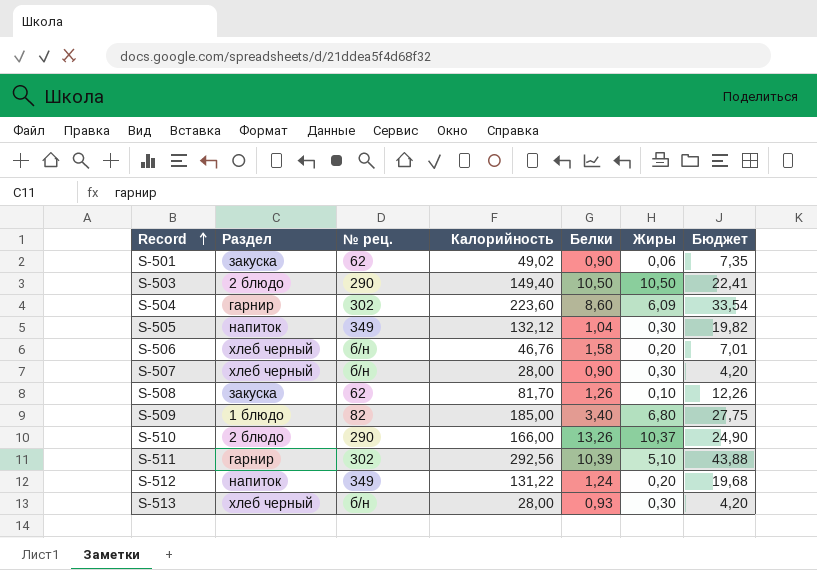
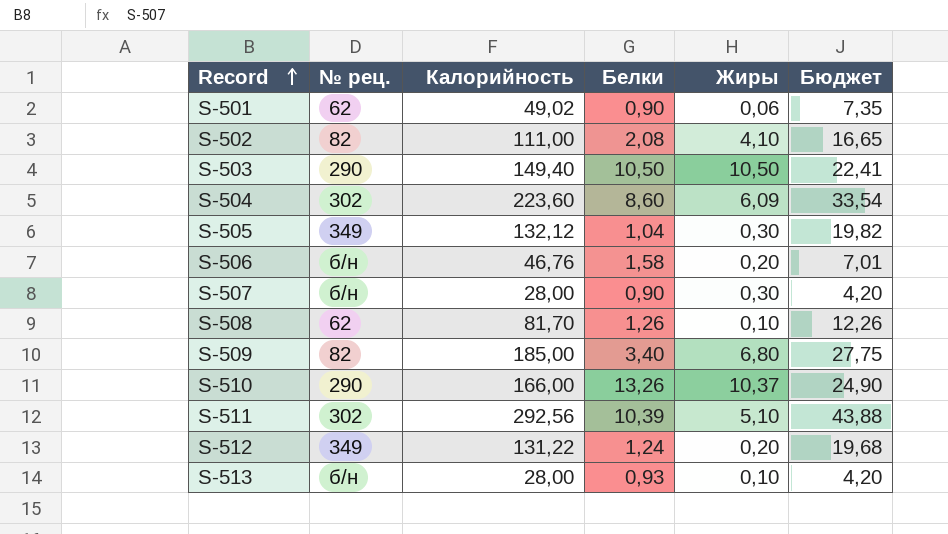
column Раздел | position: 2 -> none
row S-502: none -> 82 | 111,00 | 2,08 | 4,10 | 16,65
S-513 | Жиры: 0,30 -> 0,10

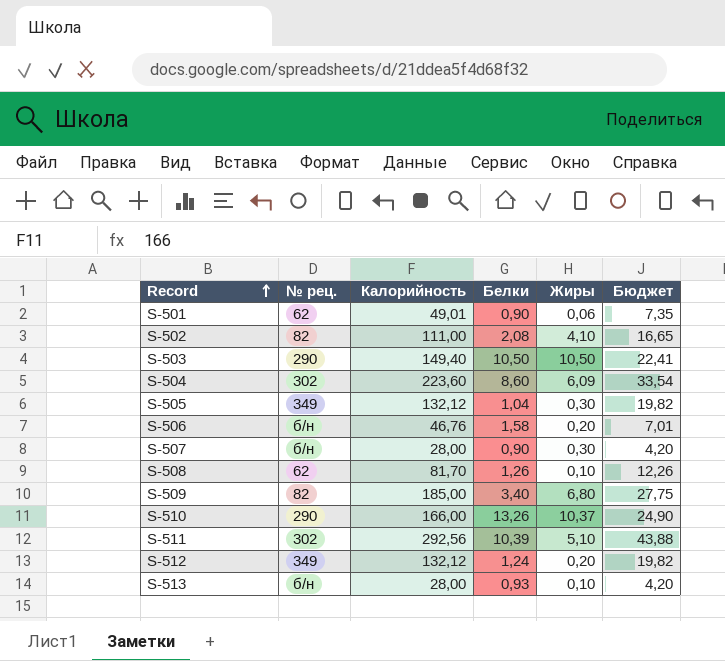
S-501 | Калорийность: 49,02 -> 49,01
S-512 | Калорийность: 131,22 -> 132,12
S-512 | Бюджет: 19,68 -> 19,82

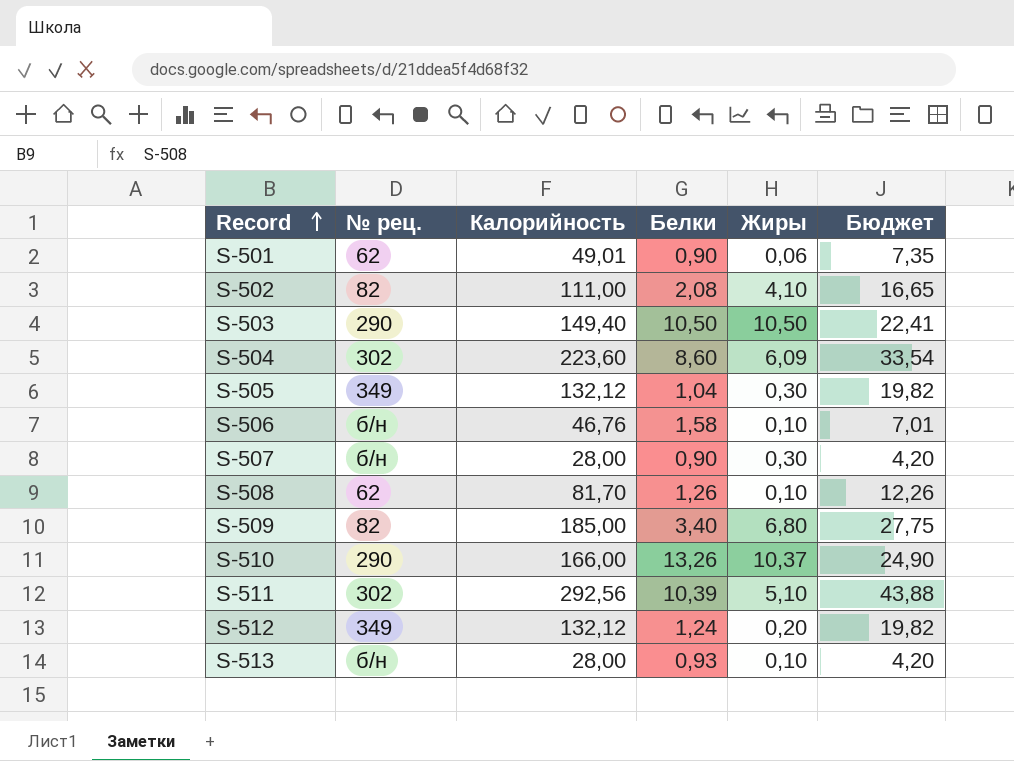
S-506 | Жиры: 0,20 -> 0,10

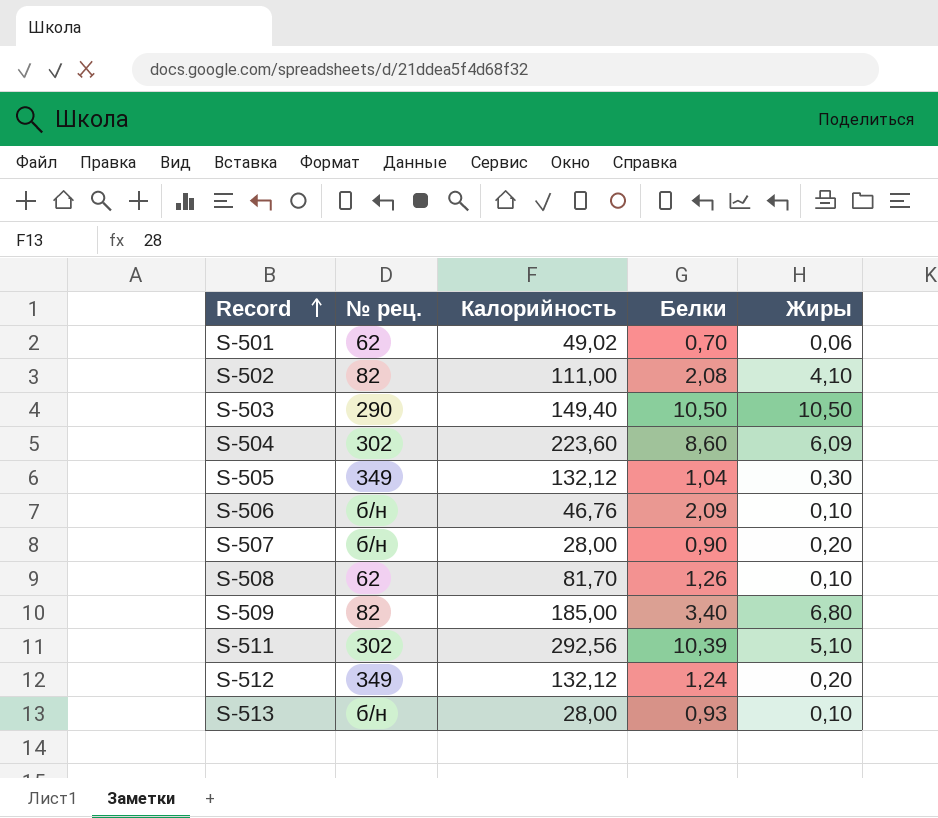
column Бюджет | formula: [Калорийность] * 0,15 -> none
row S-510: 290 | 166,00 | 13,26 | 10,37 | 24,90 -> none
S-501 | Калорийность: 49,01 -> 49,02
S-501 | Белки: 0,90 -> 0,70
S-506 | Белки: 1,58 -> 2,09
S-507 | Жиры: 0,30 -> 0,20

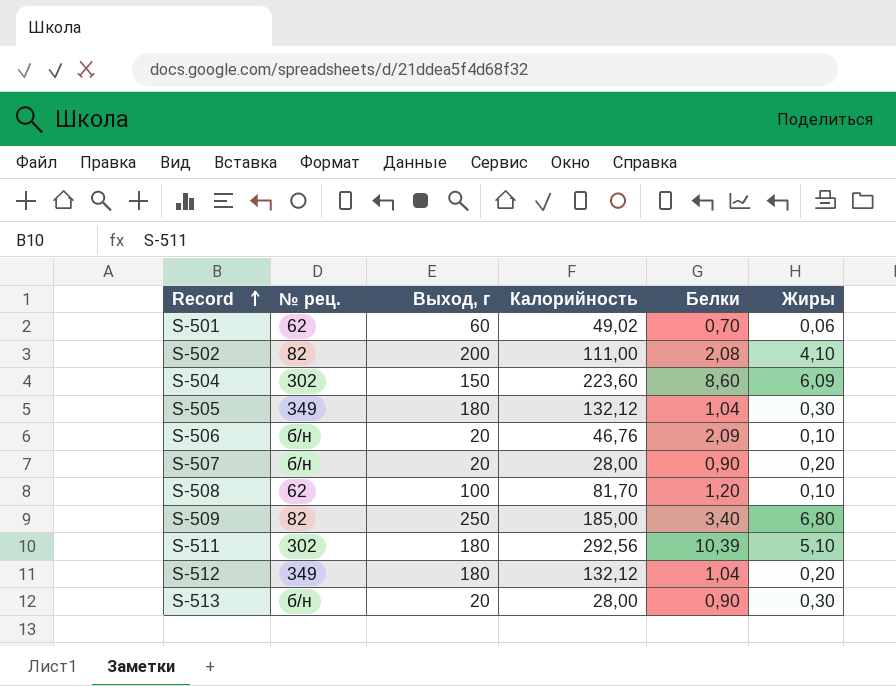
column Выход, г | position: none -> 3
row S-503: 290 | 149,40 | 10,50 | 10,50 -> none
S-508 | Белки: 1,26 -> 1,20
S-512 | Белки: 1,24 -> 1,04
S-513 | Белки: 0,93 -> 0,90
S-513 | Жиры: 0,10 -> 0,30

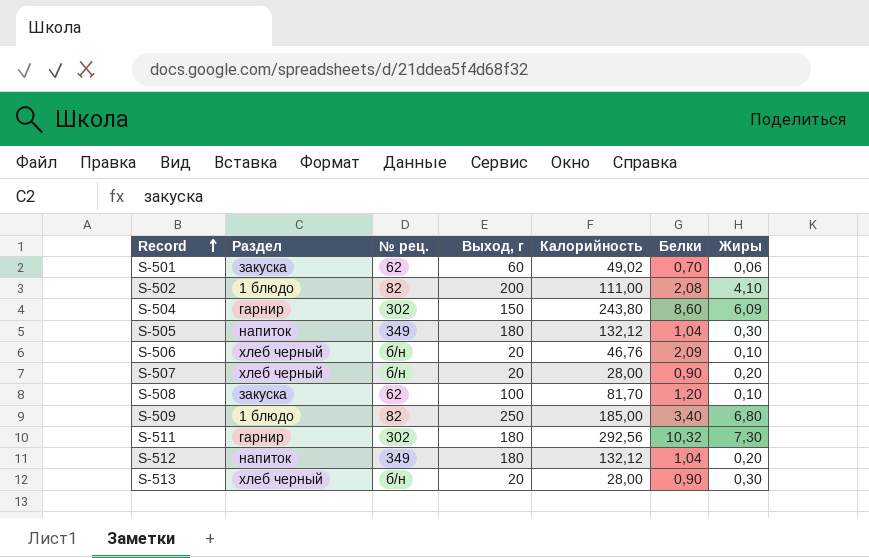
column Раздел | position: none -> 2
S-504 | Калорийность: 223,60 -> 243,80
S-511 | Белки: 10,39 -> 10,32
S-511 | Жиры: 5,10 -> 7,30

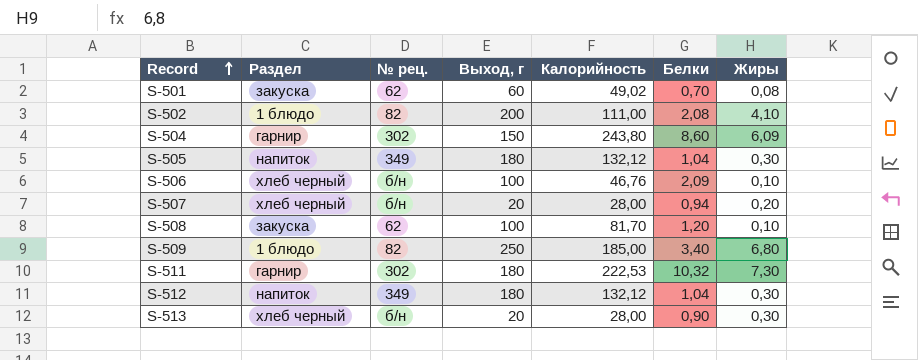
S-501 | Жиры: 0,06 -> 0,08
S-506 | Выход, г: 20 -> 100
S-507 | Белки: 0,90 -> 0,94
S-511 | Калорийность: 292,56 -> 222,53
S-512 | Жиры: 0,20 -> 0,30

